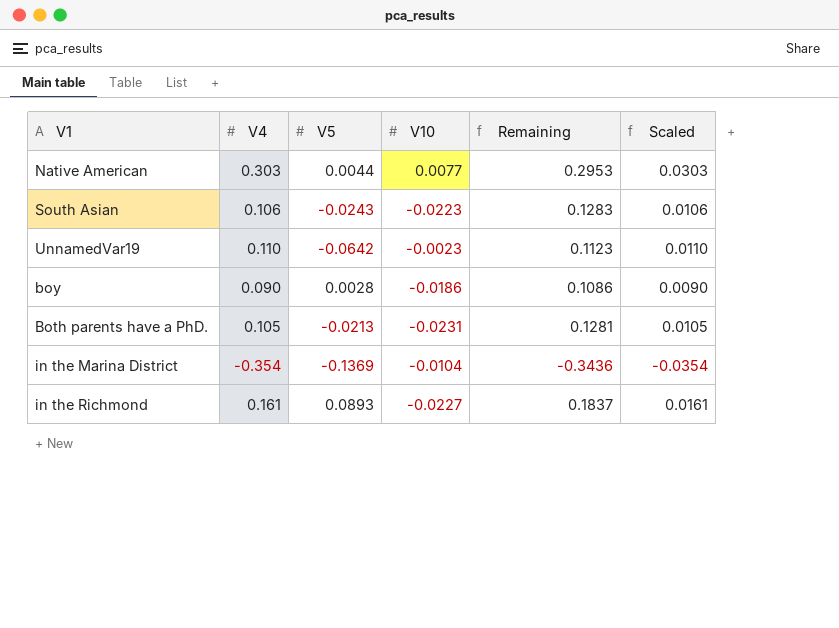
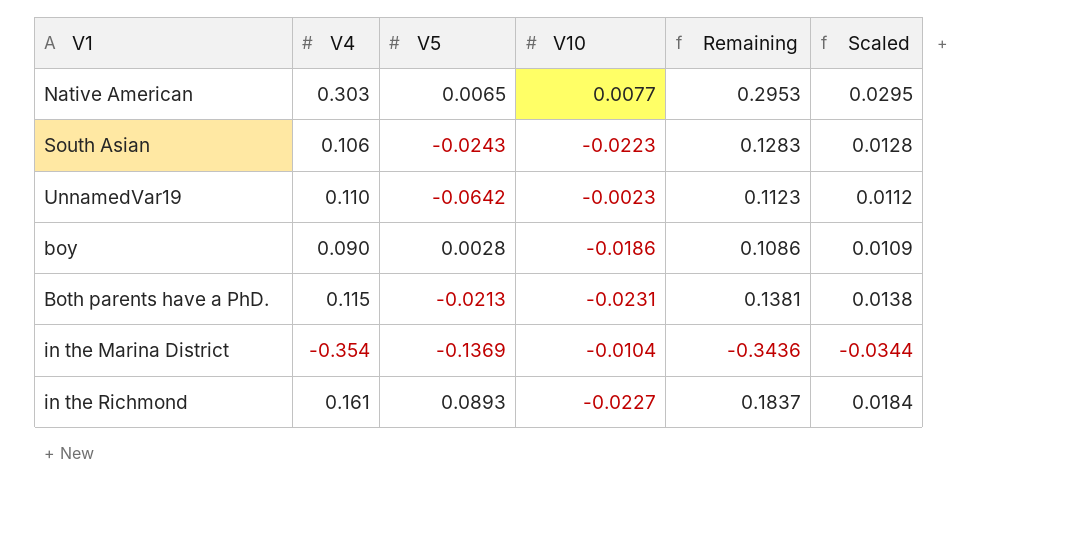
column Scaled | formula: [V4] * 0.1 -> [Remaining] * 0.1
Native American | V5: 0.0044 -> 0.0065
Both parents have a PhD. | V4: 0.105 -> 0.115
Both parents have a PhD. | Remaining: 0.1281 -> 0.1381

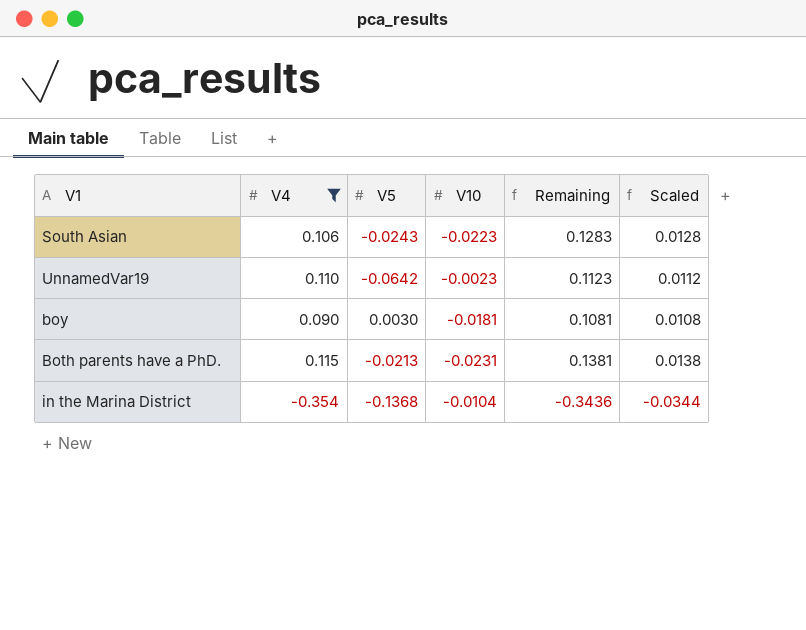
filter: none -> V4 <= 0.115
boy | V5: 0.0028 -> 0.0030
boy | V10: -0.0186 -> -0.0181
boy | Remaining: 0.1086 -> 0.1081
boy | Scaled: 0.0109 -> 0.0108
in the Marina District | V5: -0.1369 -> -0.1368

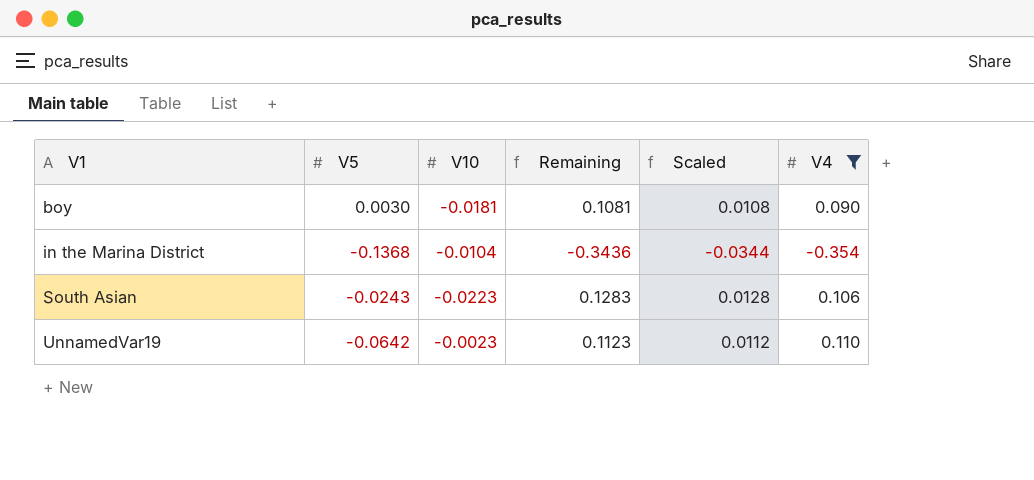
row order: none -> V1 ascending
column V4 | position: 2 -> 6
row Both parents have a PhD.: 0.115 | -0.0213 | -0.0231 | 0.1381 | 0.0138 -> none

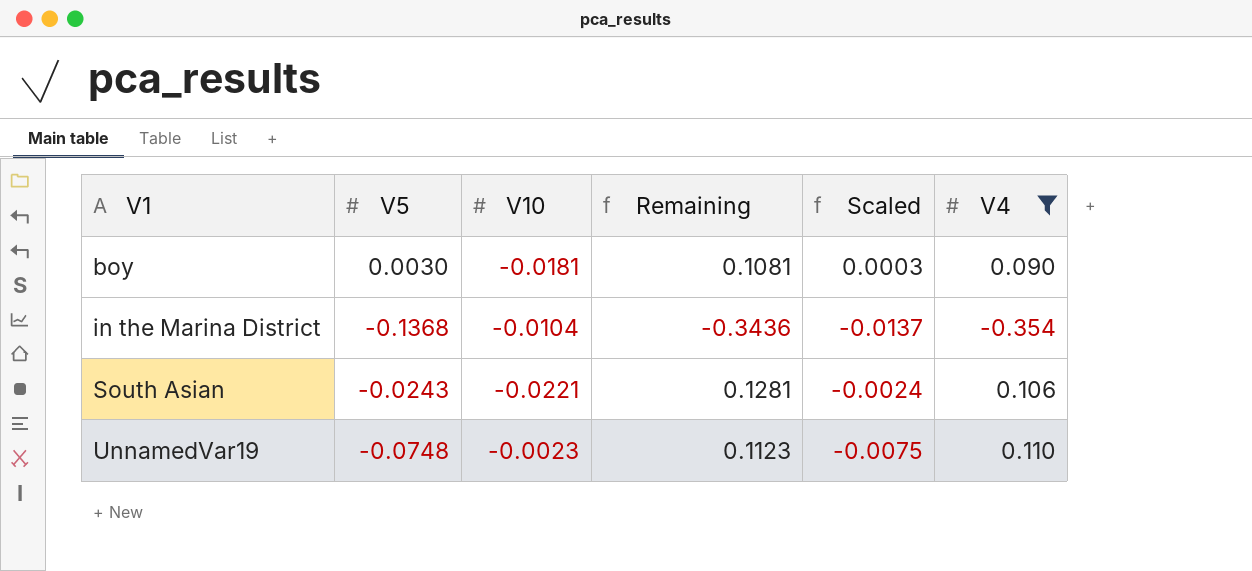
column Scaled | formula: [Remaining] * 0.1 -> [V5] * 0.1
South Asian | V10: -0.0223 -> -0.0221
South Asian | Remaining: 0.1283 -> 0.1281
UnnamedVar19 | V5: -0.0642 -> -0.0748

